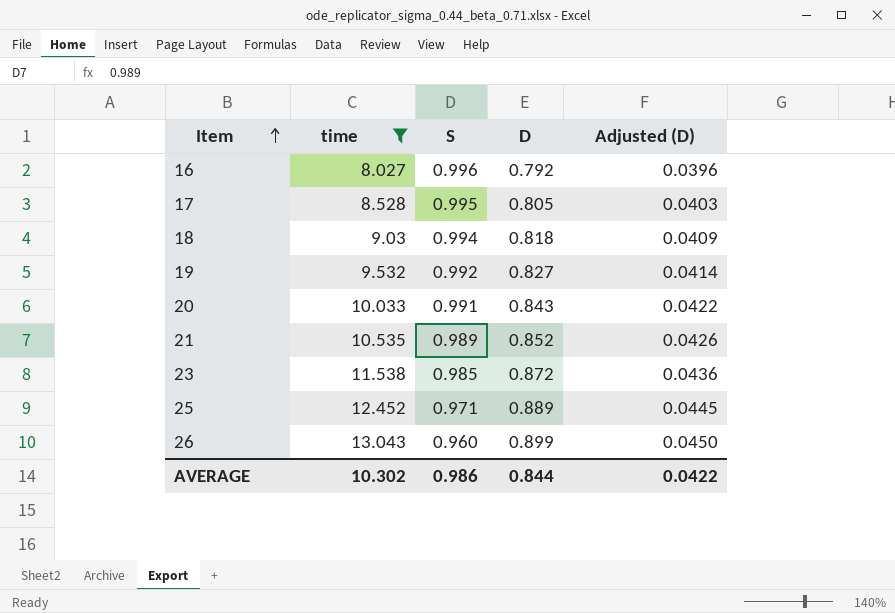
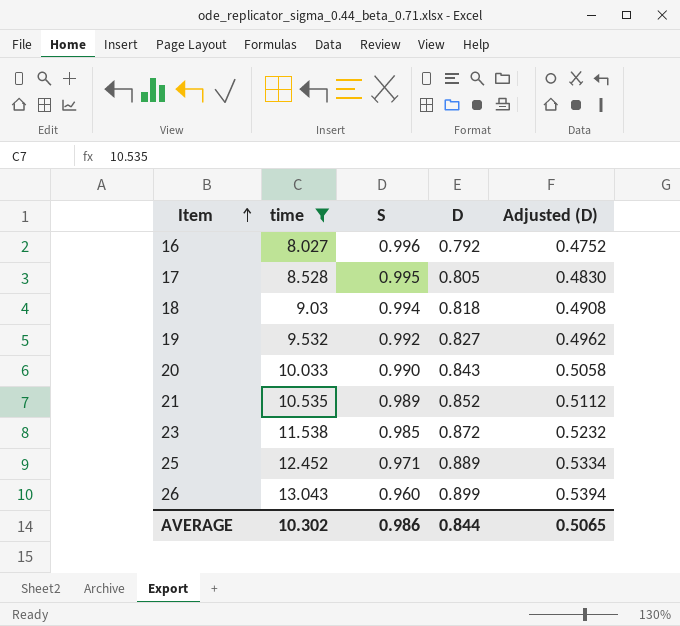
column Adjusted (D) | formula: [D] * 0.05 -> [D] * 0.6
20 | S: 0.991 -> 0.990
AVERAGE | Adjusted (D): 0.0422 -> 0.5065

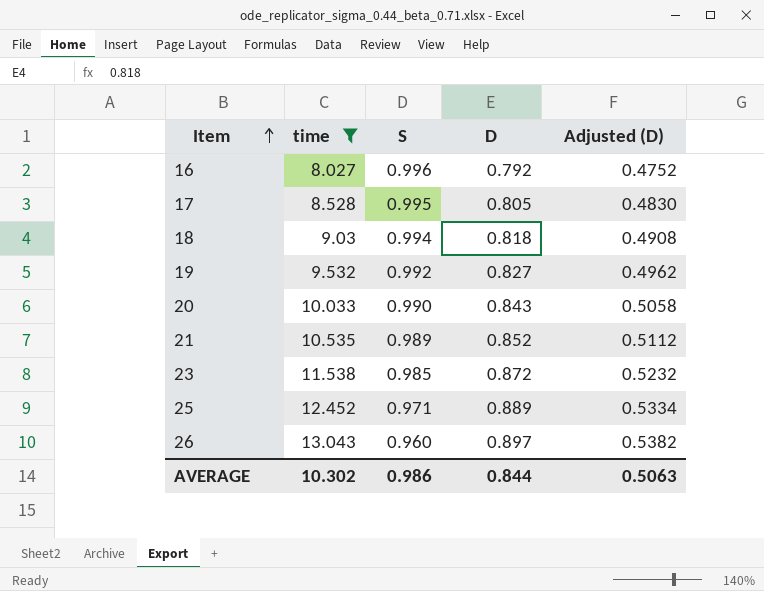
26 | D: 0.899 -> 0.897
26 | Adjusted (D): 0.5394 -> 0.5382
AVERAGE | Adjusted (D): 0.5065 -> 0.5063

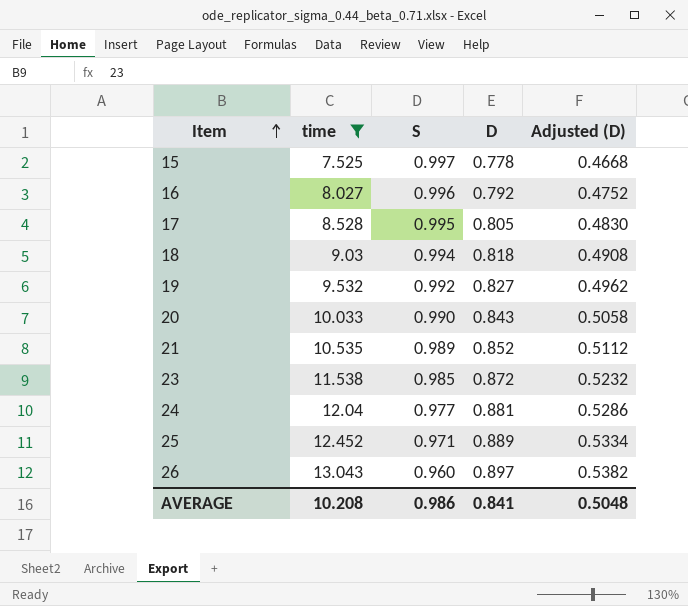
row 15: none -> 7.525 | 0.997 | 0.778 | 0.4668
row 24: none -> 12.04 | 0.977 | 0.881 | 0.5286
AVERAGE | time: 10.302 -> 10.208
AVERAGE | D: 0.844 -> 0.841
AVERAGE | Adjusted (D): 0.5063 -> 0.5048

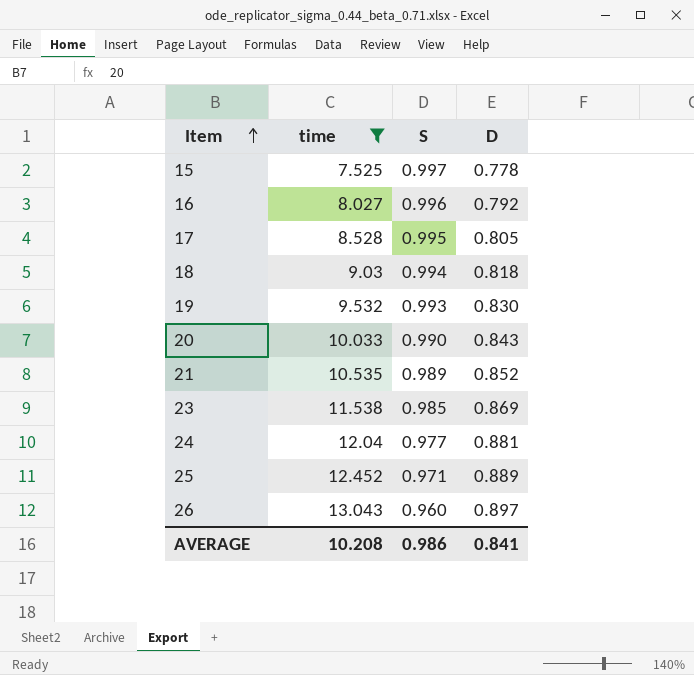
column Adjusted (D) | formula: [D] * 0.6 -> none
19 | S: 0.992 -> 0.993
19 | D: 0.827 -> 0.830
23 | D: 0.872 -> 0.869

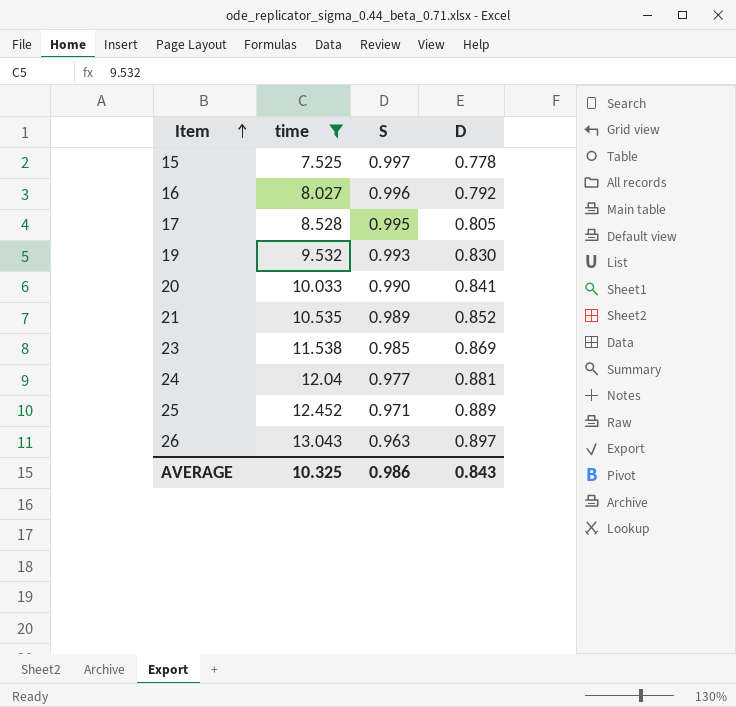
row 18: 9.03 | 0.994 | 0.818 -> none
20 | D: 0.843 -> 0.841
26 | S: 0.960 -> 0.963
AVERAGE | time: 10.208 -> 10.325
AVERAGE | D: 0.841 -> 0.843

